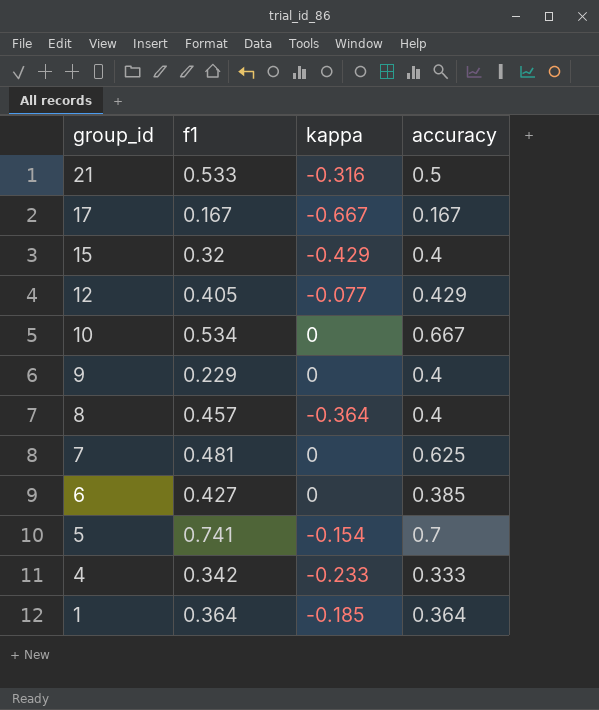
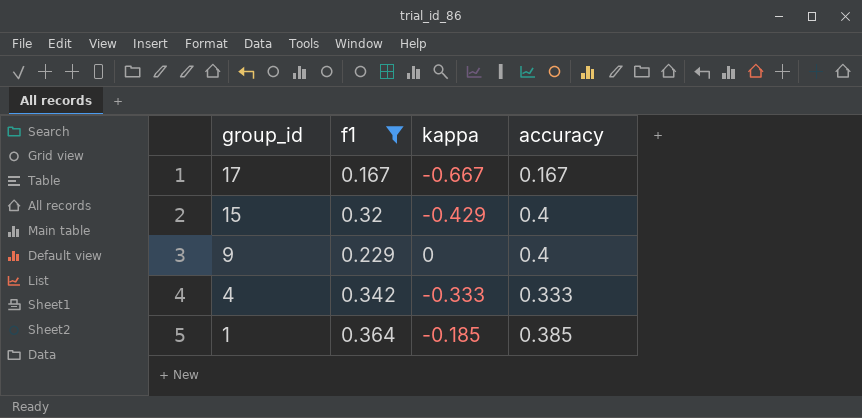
filter: none -> f1 <= 0.364
4 | kappa: -0.233 -> -0.333
1 | accuracy: 0.364 -> 0.385

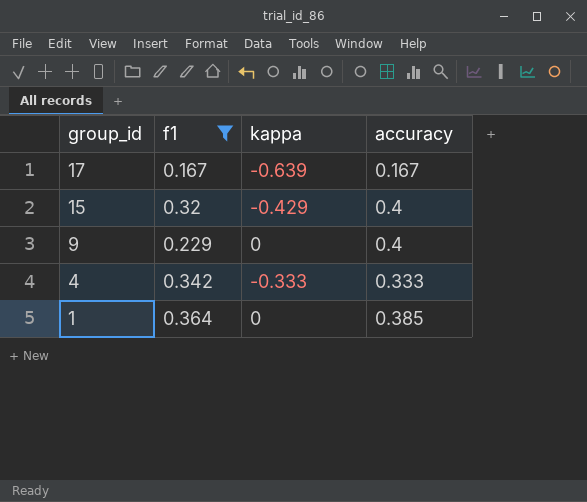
17 | kappa: -0.667 -> -0.639
1 | kappa: -0.185 -> 0

